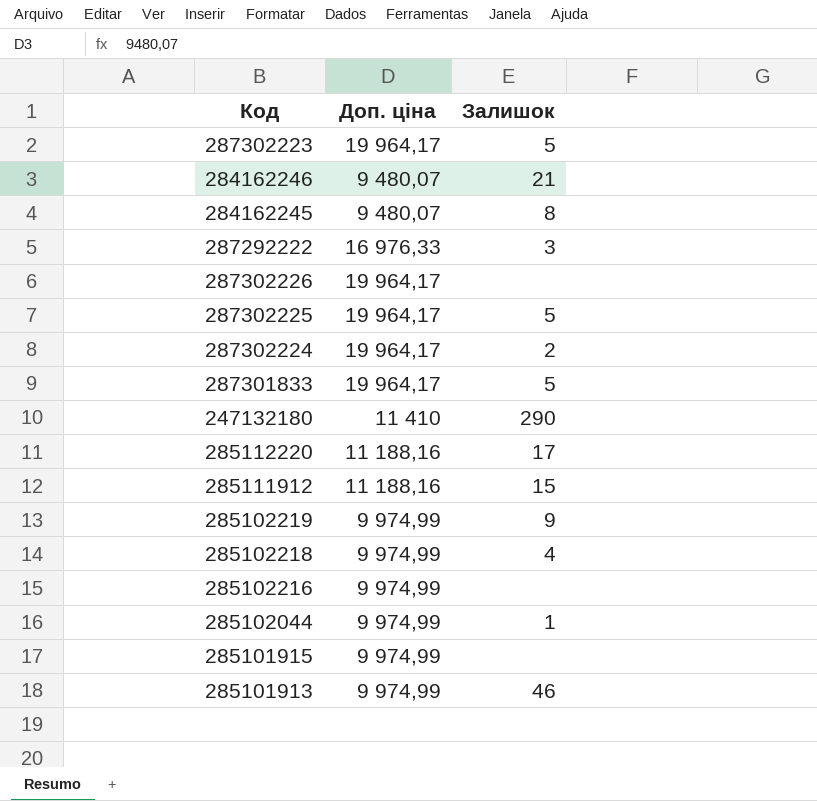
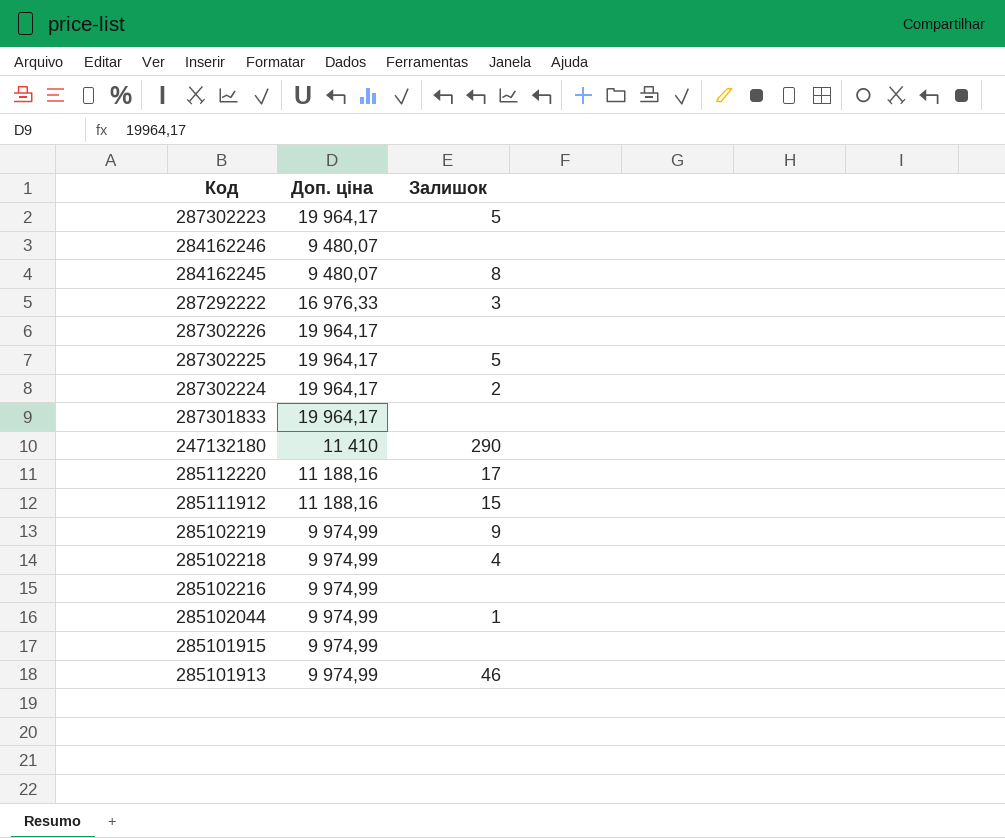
284162246 | Залишок: 21 -> none
287301833 | Залишок: 5 -> none

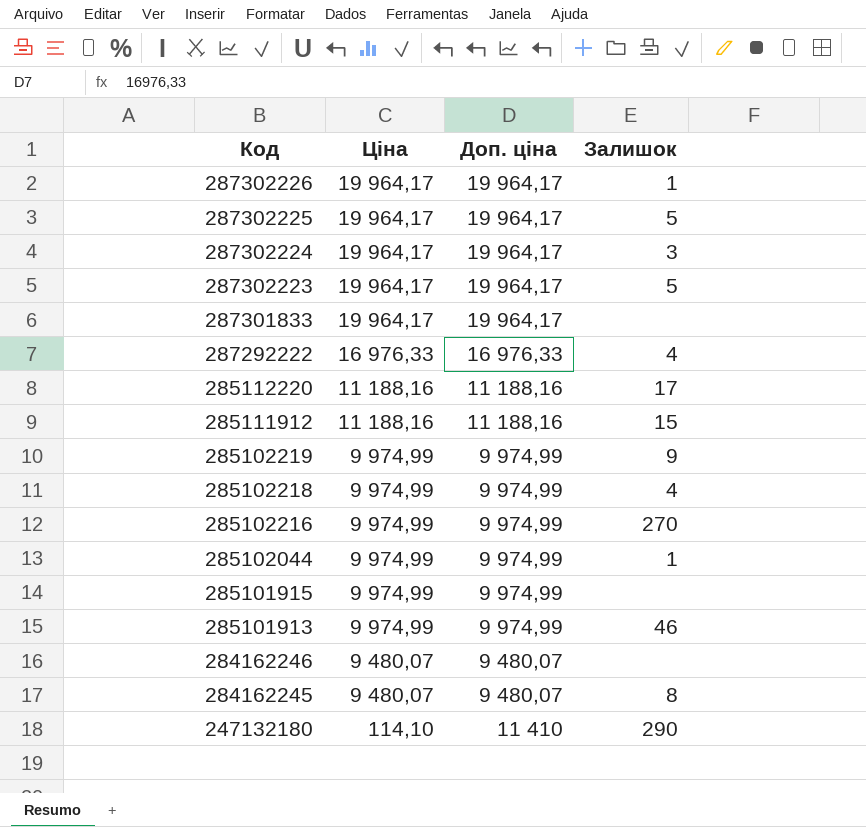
row order: none -> Код descending
column Ціна | position: none -> 2
287302226 | Залишок: none -> 1
287302224 | Залишок: 2 -> 3
287292222 | Залишок: 3 -> 4
285102216 | Залишок: none -> 270

